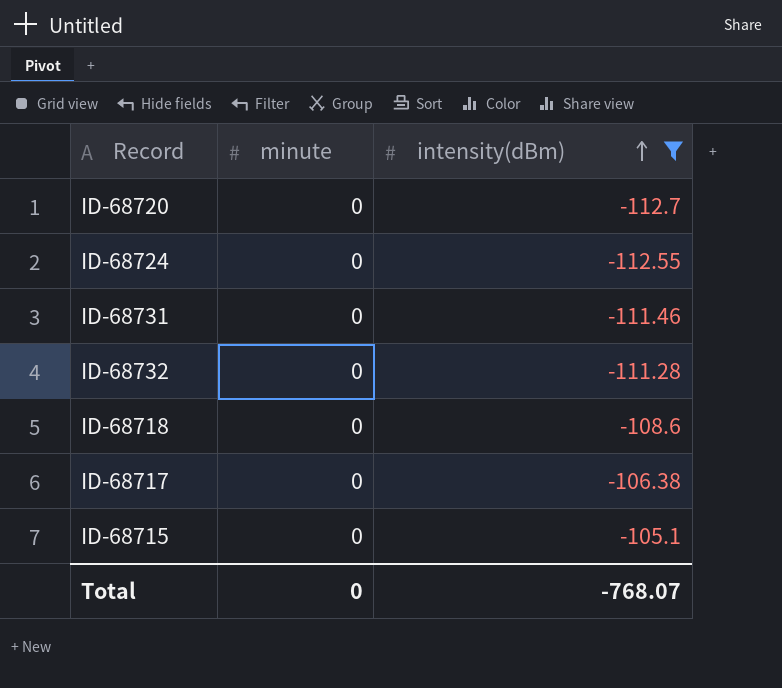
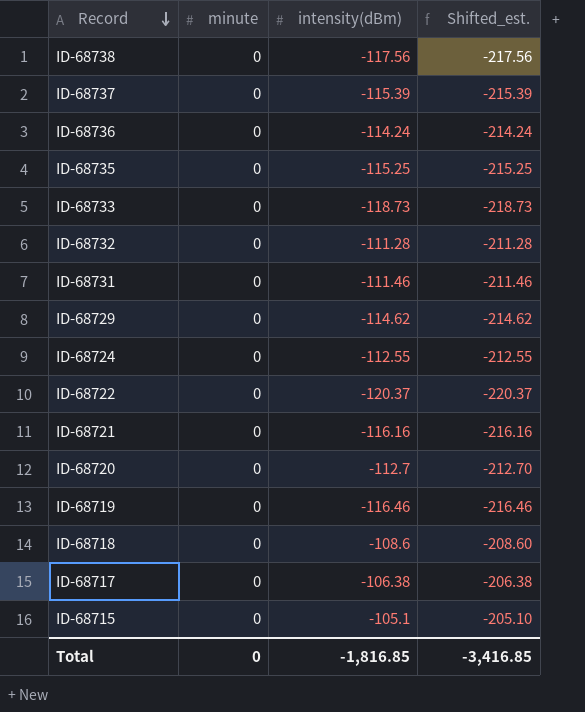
filter: intensity(dBm) >= -112.7 -> none
row order: intensity(dBm) ascending -> Record descending
column Shifted_est. | formula: none -> [intensity(dBm)] - 100
Total | intensity(dBm): -768.07 -> -1,816.85

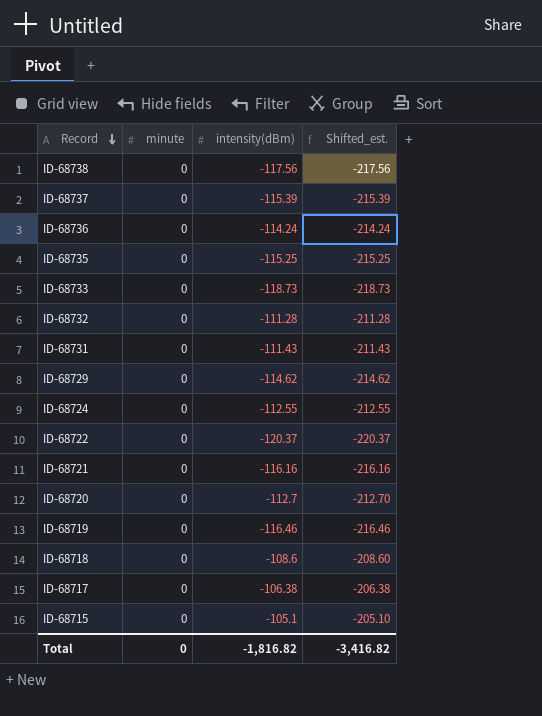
ID-68731 | intensity(dBm): -111.46 -> -111.43
ID-68731 | Shifted_est.: -211.46 -> -211.43
Total | intensity(dBm): -1,816.85 -> -1,816.82
Total | Shifted_est.: -3,416.85 -> -3,416.82

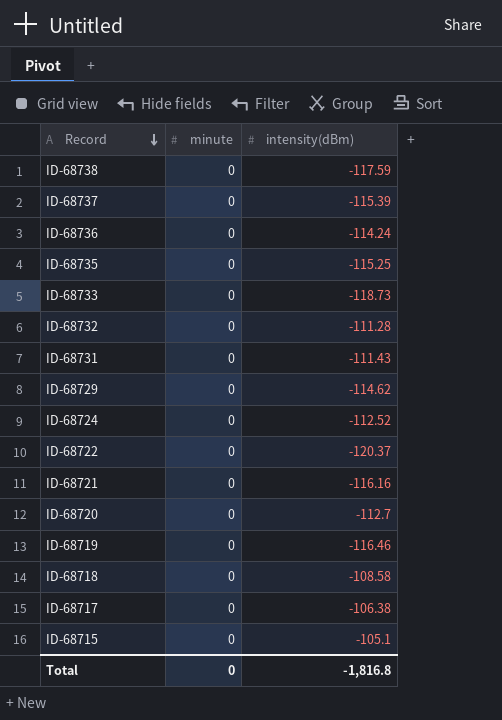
column Shifted_est. | formula: [intensity(dBm)] - 100 -> none
ID-68738 | intensity(dBm): -117.56 -> -117.59
ID-68724 | intensity(dBm): -112.55 -> -112.52
ID-68718 | intensity(dBm): -108.6 -> -108.58
Total | intensity(dBm): -1,816.82 -> -1,816.8

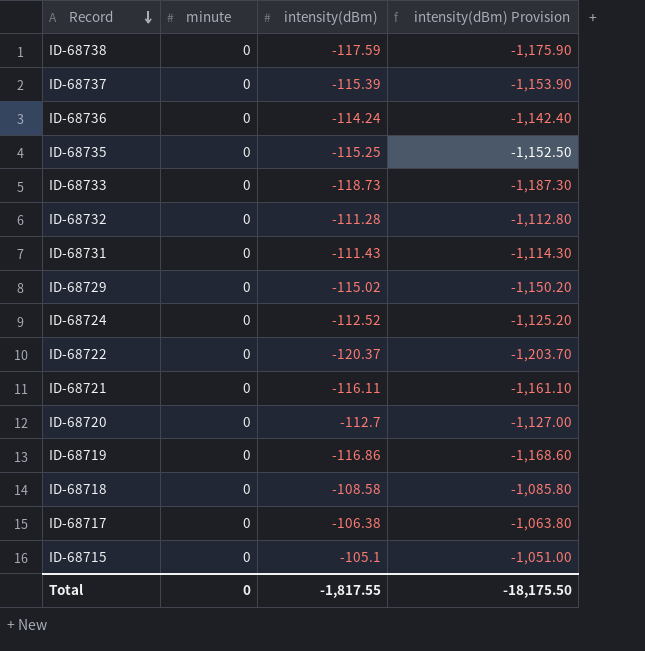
column intensity(dBm) Provision | formula: none -> [intensity(dBm)] * 10
ID-68729 | intensity(dBm): -114.62 -> -115.02
ID-68721 | intensity(dBm): -116.16 -> -116.11
ID-68719 | intensity(dBm): -116.46 -> -116.86
Total | intensity(dBm): -1,816.8 -> -1,817.55

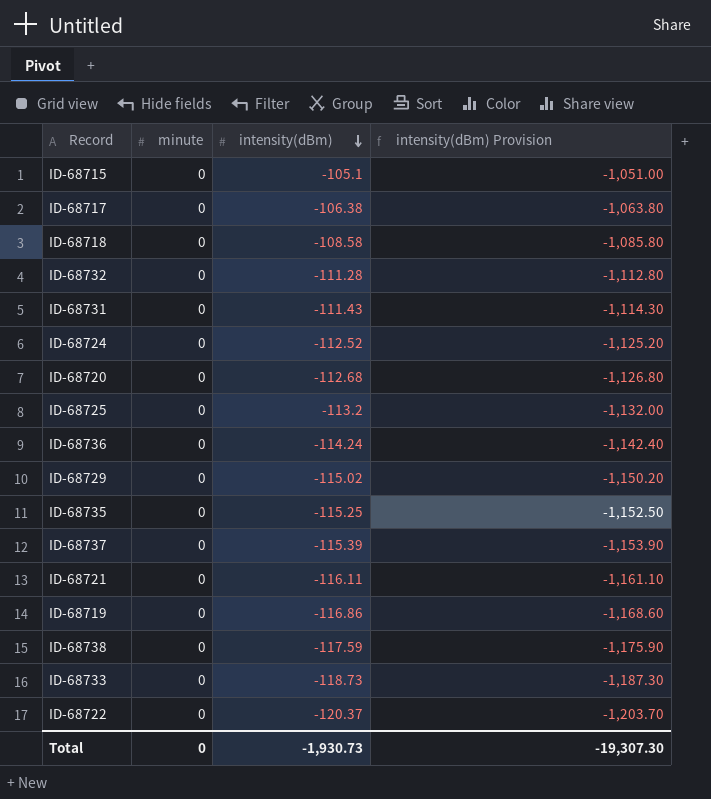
row order: Record descending -> intensity(dBm) descending
ID-68720 | intensity(dBm): -112.7 -> -112.68
ID-68720 | intensity(dBm) Provision: -1,127.00 -> -1,126.80
row ID-68725: none -> 0 | -113.2 | -1,132.00
Total | intensity(dBm): -1,817.55 -> -1,930.73
Total | intensity(dBm) Provision: -18,175.50 -> -19,307.30

